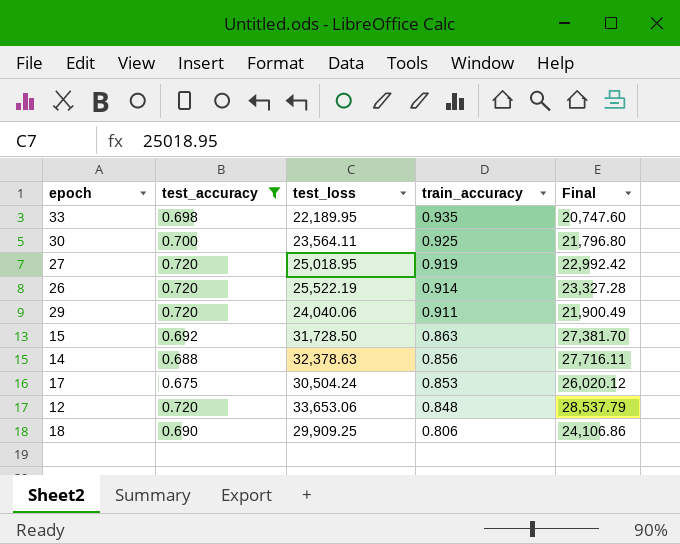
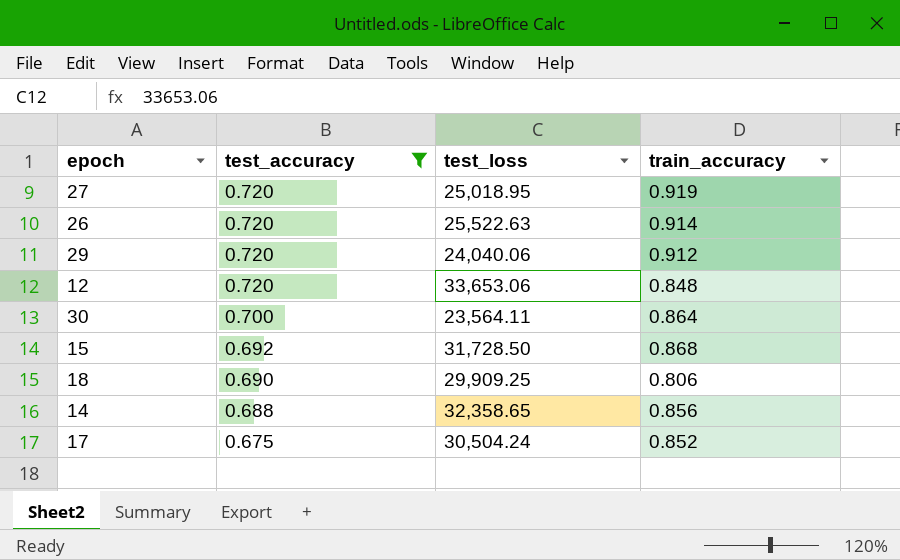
row order: train_accuracy descending -> test_accuracy descending
column Final | formula: [test_loss] * [train_accuracy] -> none
row 33: 0.698 | 22,189.95 | 0.935 | 20,747.60 -> none
26 | test_loss: 25,522.19 -> 25,522.63
29 | train_accuracy: 0.911 -> 0.912
30 | train_accuracy: 0.925 -> 0.864
15 | train_accuracy: 0.863 -> 0.868
14 | test_loss: 32,378.63 -> 32,358.65
17 | train_accuracy: 0.853 -> 0.852

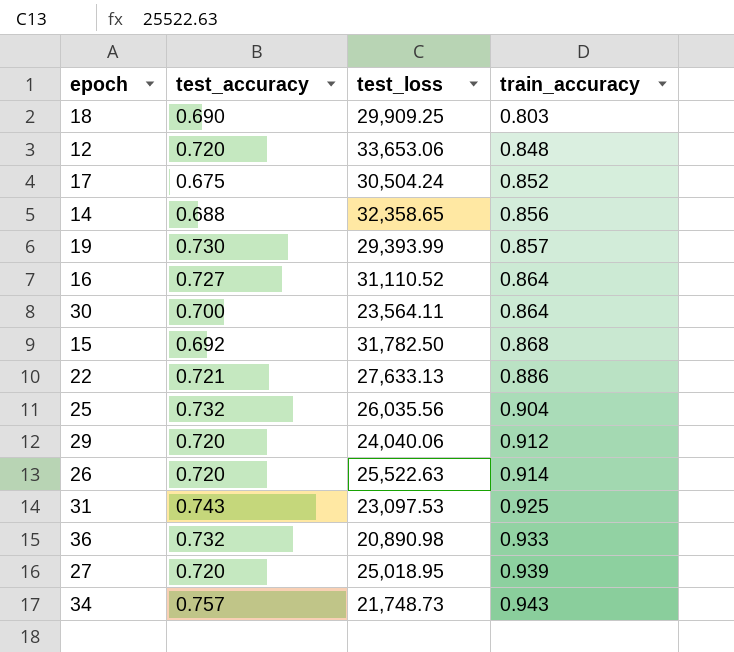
filter: test_accuracy <= 0.720 -> none
row order: test_accuracy descending -> train_accuracy ascending
18 | train_accuracy: 0.806 -> 0.803
15 | test_loss: 31,728.50 -> 31,782.50
27 | train_accuracy: 0.919 -> 0.939

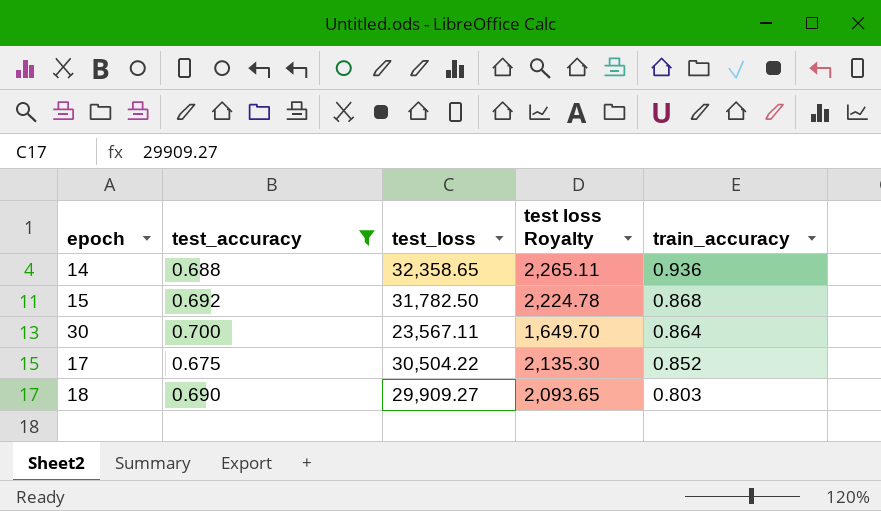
filter: none -> test_accuracy <= 0.700
row order: train_accuracy ascending -> train_accuracy descending
column test loss Royalty | formula: none -> [test_loss] * 0.07
14 | train_accuracy: 0.856 -> 0.936
30 | test_loss: 23,564.11 -> 23,567.11
17 | test_loss: 30,504.24 -> 30,504.22
18 | test_loss: 29,909.25 -> 29,909.27

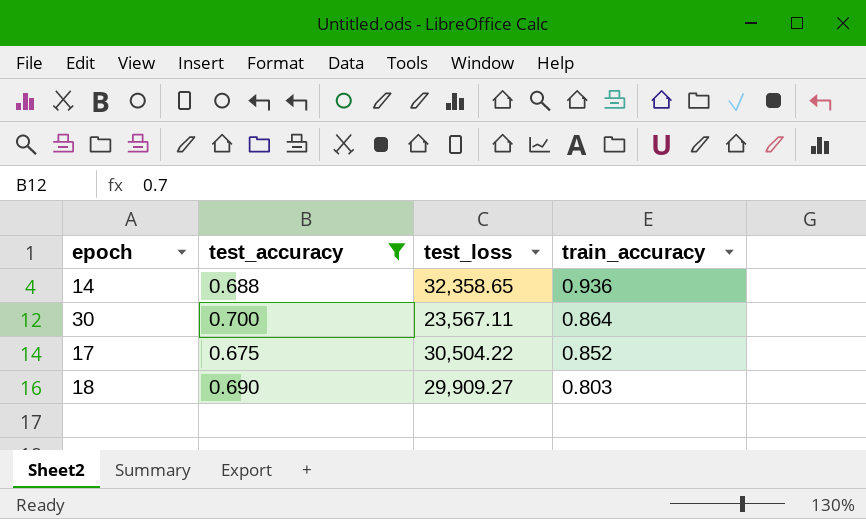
column test loss Royalty | formula: [test_loss] * 0.07 -> none
row 15: 0.692 | 31,782.50 | 2,224.78 | 0.868 -> none

